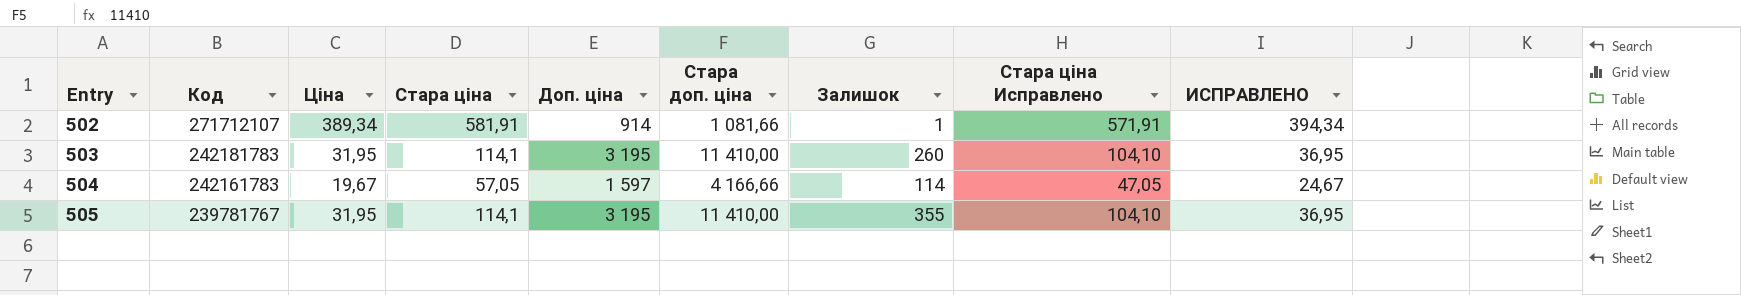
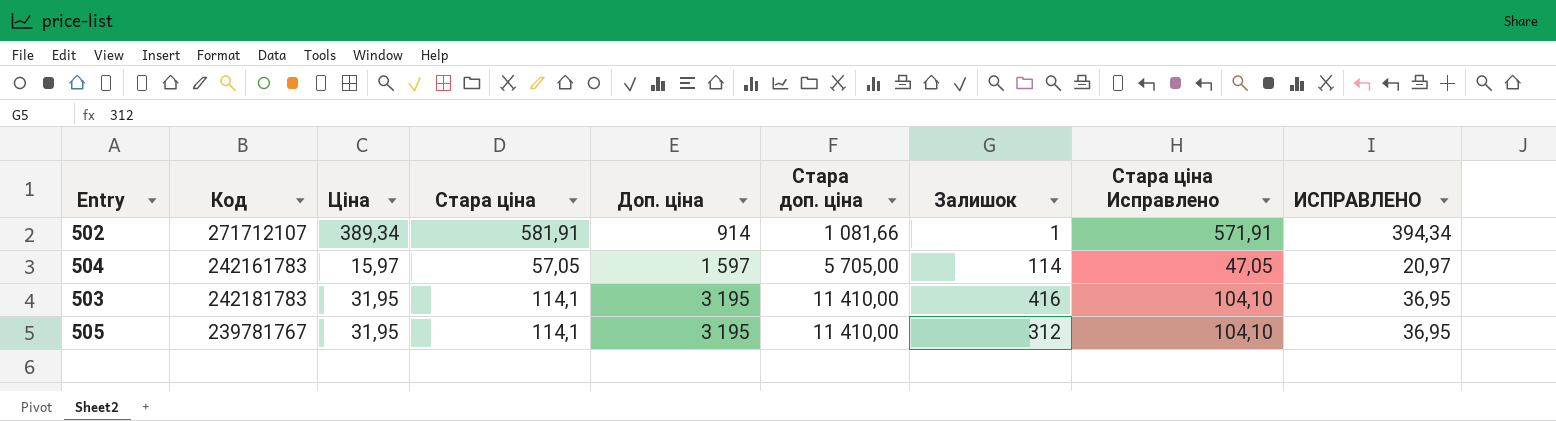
row order: Entry ascending -> Доп. ціна ascending
504 | Ціна: 19,67 -> 15,97
504 | Стара доп. ціна: 4 166,66 -> 5 705,00
504 | ИСПРАВЛЕНО: 24,67 -> 20,97
503 | Залишок: 260 -> 416
505 | Залишок: 355 -> 312

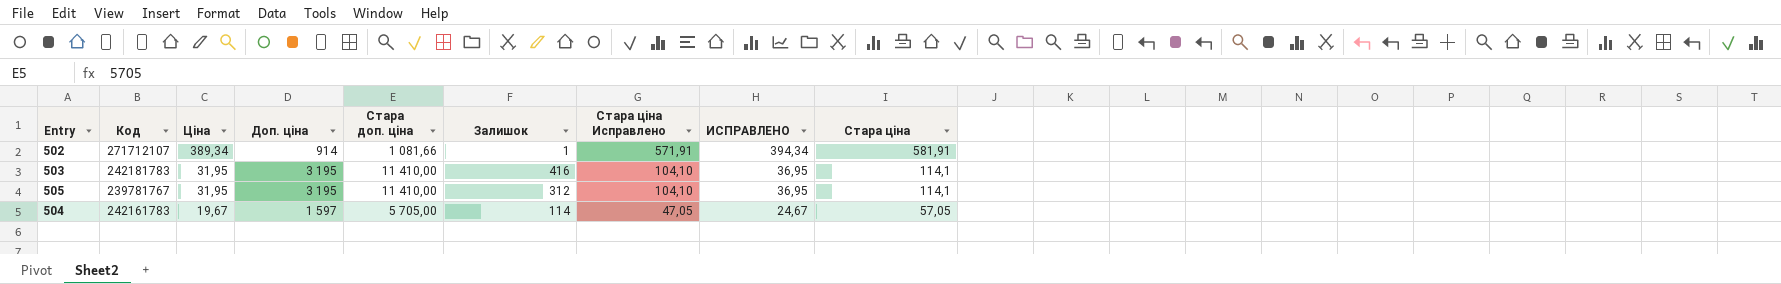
row order: Доп. ціна ascending -> Ціна descending
column Стара ціна | position: 4 -> 9
504 | Ціна: 15,97 -> 19,67
504 | ИСПРАВЛЕНО: 20,97 -> 24,67

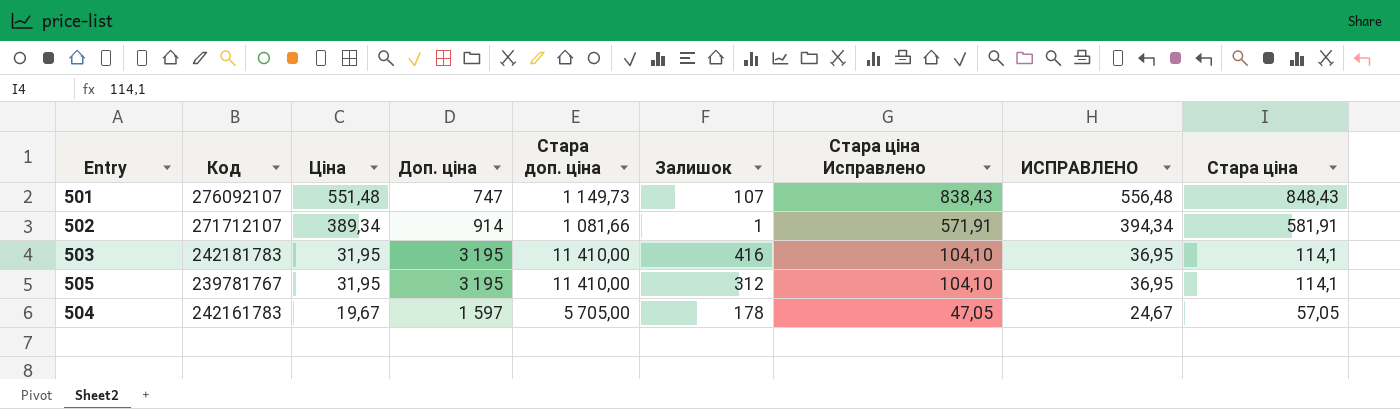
row 501: none -> 276092107 | 551,48 | 747 | 1 149,73 | 107 | 838,43 | 556,48 | 848,43
504 | Залишок: 114 -> 178

